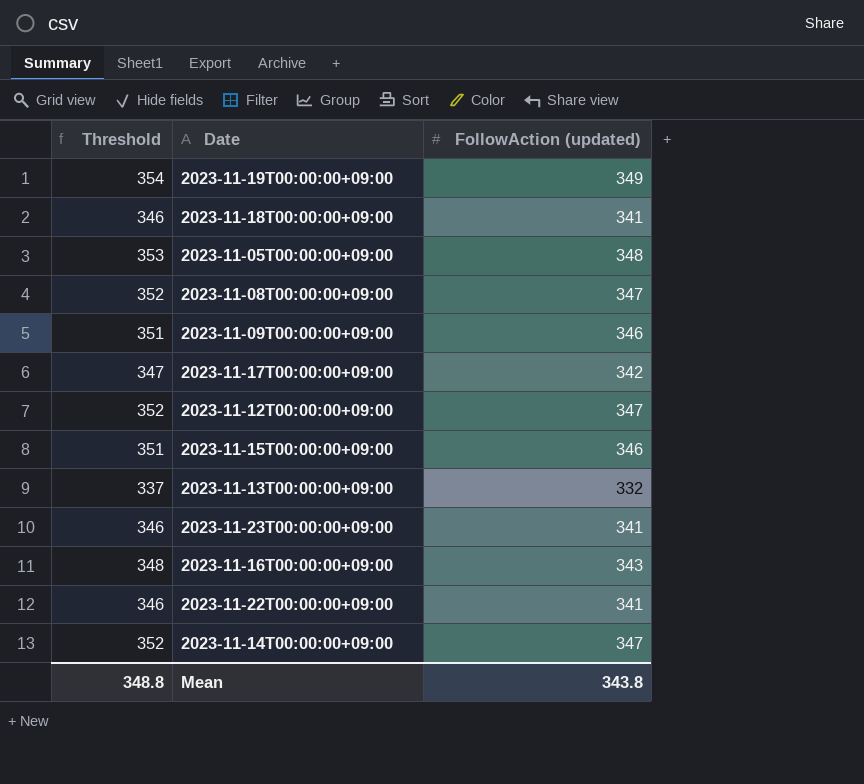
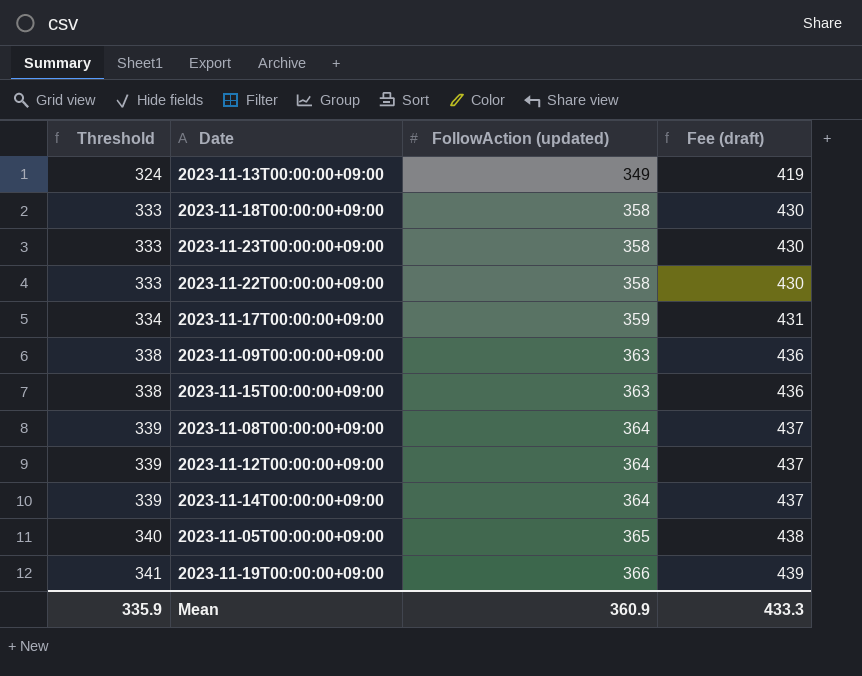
row order: none -> Threshold ascending
column Threshold | formula: [FollowAction (updated)] + 5 -> [FollowAction (updated)] - 25
column Fee (draft) | formula: none -> [FollowAction (updated)] * 1.2
row 2023-11-16T00:00:00+09:00: 348 | 343 -> none
2023-11-13T00:00:00+09:00 | FollowAction (updated): 332 -> 349
2023-11-18T00:00:00+09:00 | FollowAction (updated): 341 -> 358
2023-11-23T00:00:00+09:00 | FollowAction (updated): 341 -> 358
2023-11-22T00:00:00+09:00 | FollowAction (updated): 341 -> 358
2023-11-17T00:00:00+09:00 | FollowAction (updated): 342 -> 359
2023-11-09T00:00:00+09:00 | FollowAction (updated): 346 -> 363
2023-11-15T00:00:00+09:00 | FollowAction (updated): 346 -> 363
2023-11-08T00:00:00+09:00 | FollowAction (updated): 347 -> 364
2023-11-12T00:00:00+09:00 | FollowAction (updated): 347 -> 364
2023-11-14T00:00:00+09:00 | FollowAction (updated): 347 -> 364
2023-11-05T00:00:00+09:00 | FollowAction (updated): 348 -> 365
2023-11-19T00:00:00+09:00 | FollowAction (updated): 349 -> 366
Mean | Threshold: 348.8 -> 335.9
Mean | FollowAction (updated): 343.8 -> 360.9

